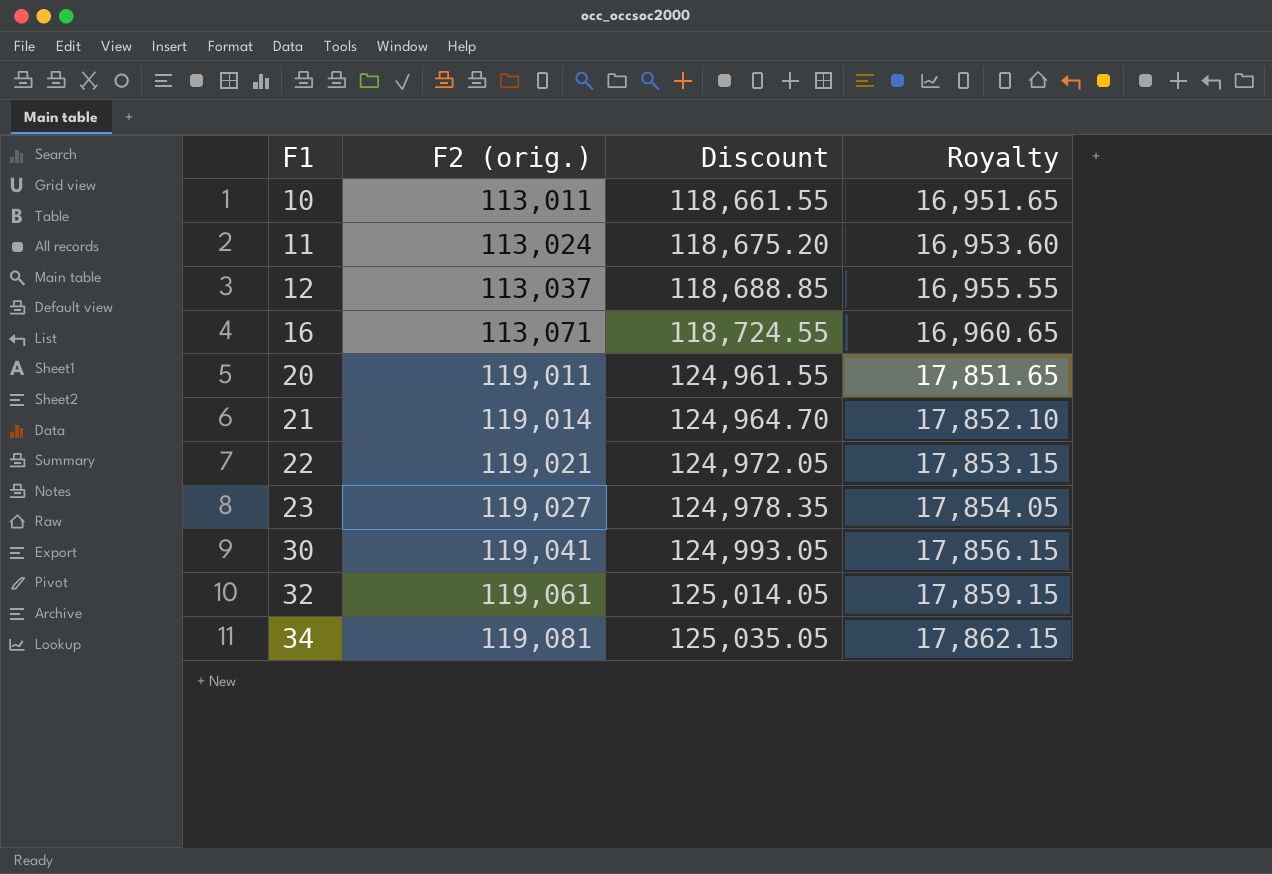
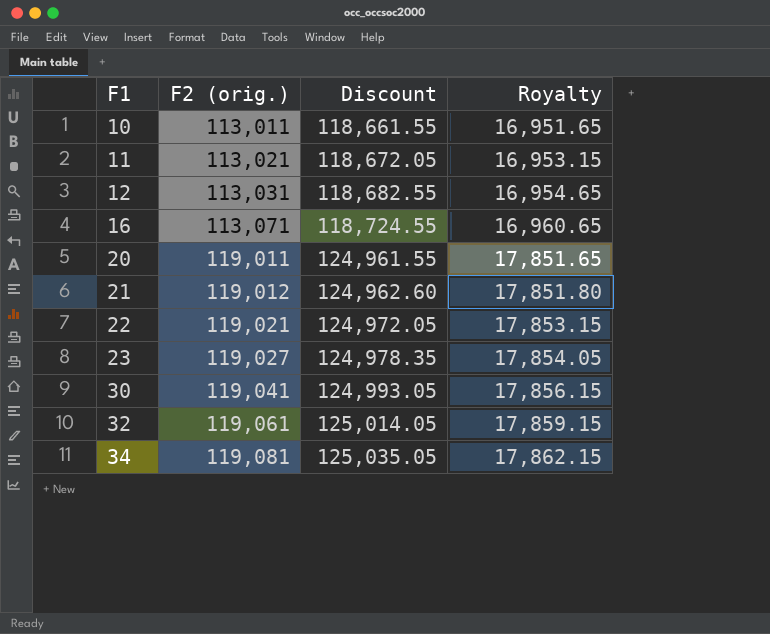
11 | F2 (orig.): 113,024 -> 113,021
11 | Discount: 118,675.20 -> 118,672.05
11 | Royalty: 16,953.60 -> 16,953.15
12 | F2 (orig.): 113,037 -> 113,031
12 | Discount: 118,688.85 -> 118,682.55
12 | Royalty: 16,955.55 -> 16,954.65
21 | F2 (orig.): 119,014 -> 119,012
21 | Discount: 124,964.70 -> 124,962.60
21 | Royalty: 17,852.10 -> 17,851.80

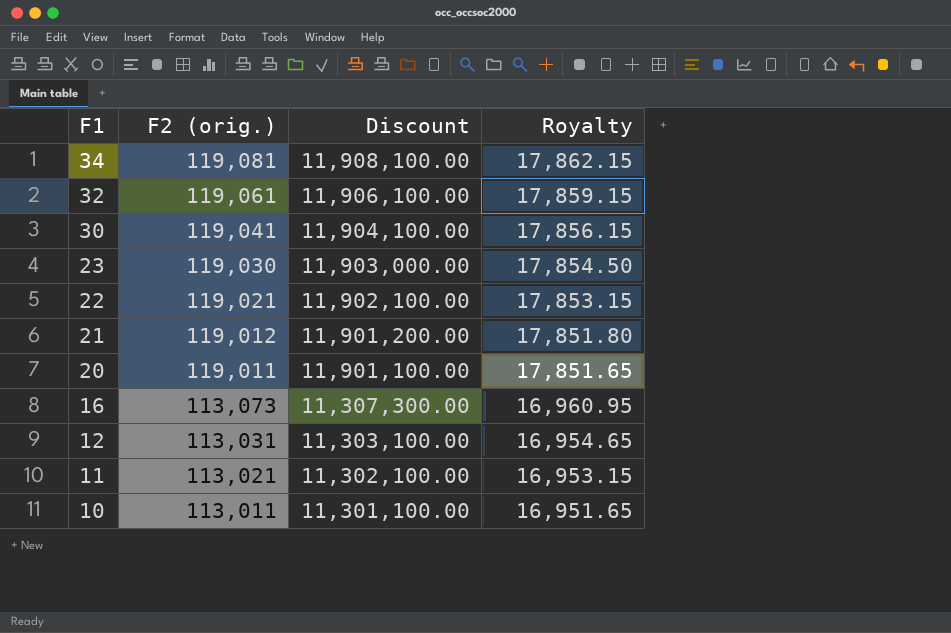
row order: F1 ascending -> F1 descending
column Discount | formula: [F2 (orig.)] * 1.05 -> [F2 (orig.)] * 100
23 | F2 (orig.): 119,027 -> 119,030
23 | Royalty: 17,854.05 -> 17,854.50
16 | F2 (orig.): 113,071 -> 113,073
16 | Royalty: 16,960.65 -> 16,960.95

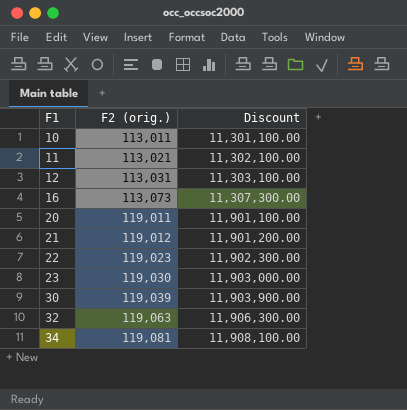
row order: F1 descending -> F1 ascending
column Royalty | formula: [F2 (orig.)] * 0.15 -> none
22 | F2 (orig.): 119,021 -> 119,023
22 | Discount: 11,902,100.00 -> 11,902,300.00
30 | F2 (orig.): 119,041 -> 119,039
30 | Discount: 11,904,100.00 -> 11,903,900.00
32 | F2 (orig.): 119,061 -> 119,063
32 | Discount: 11,906,100.00 -> 11,906,300.00

